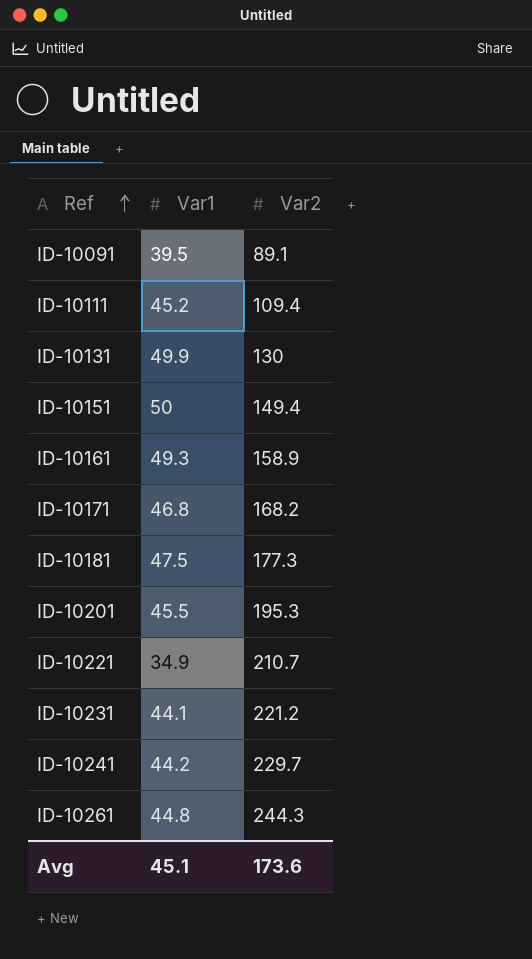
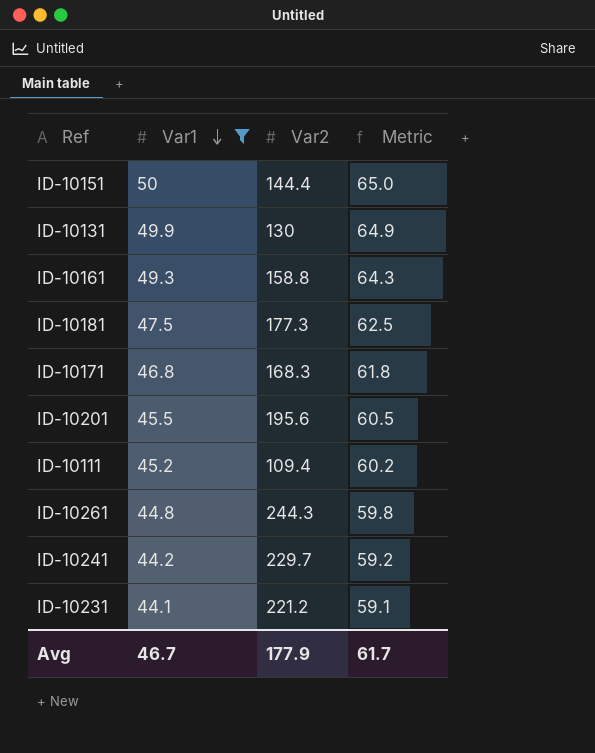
filter: none -> Var1 >= 44.1
row order: Ref ascending -> Var1 descending
column Metric | formula: none -> [Var1] + 15
ID-10151 | Var2: 149.4 -> 144.4
ID-10161 | Var2: 158.9 -> 158.8
ID-10171 | Var2: 168.2 -> 168.3
ID-10201 | Var2: 195.3 -> 195.6
Avg | Var1: 45.1 -> 46.7
Avg | Var2: 173.6 -> 177.9

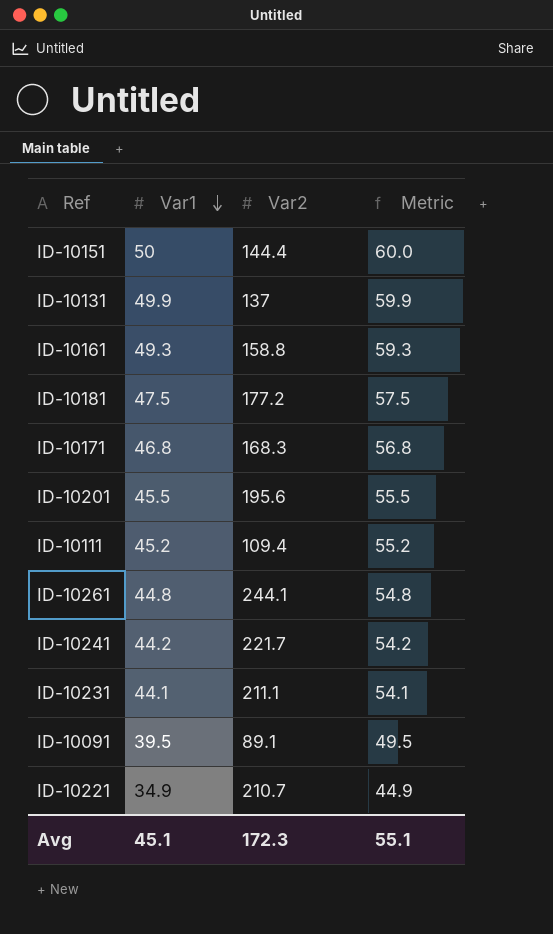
filter: Var1 >= 44.1 -> none
column Metric | formula: [Var1] + 15 -> [Var1] + 10
ID-10131 | Var2: 130 -> 137
ID-10181 | Var2: 177.3 -> 177.2
ID-10261 | Var2: 244.3 -> 244.1
ID-10241 | Var2: 229.7 -> 221.7
ID-10231 | Var2: 221.2 -> 211.1
Avg | Var1: 46.7 -> 45.1
Avg | Var2: 177.9 -> 172.3
Avg | Metric: 61.7 -> 55.1

